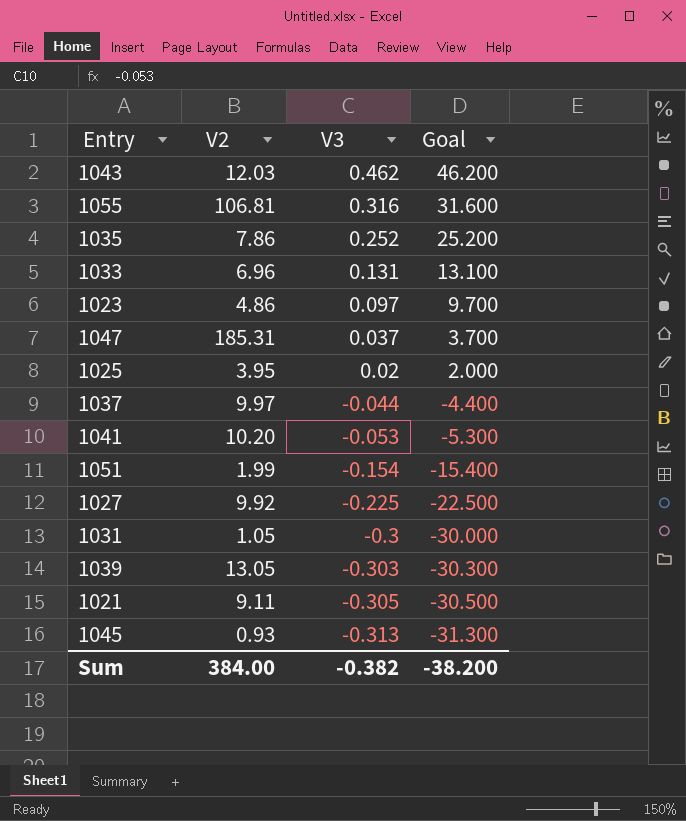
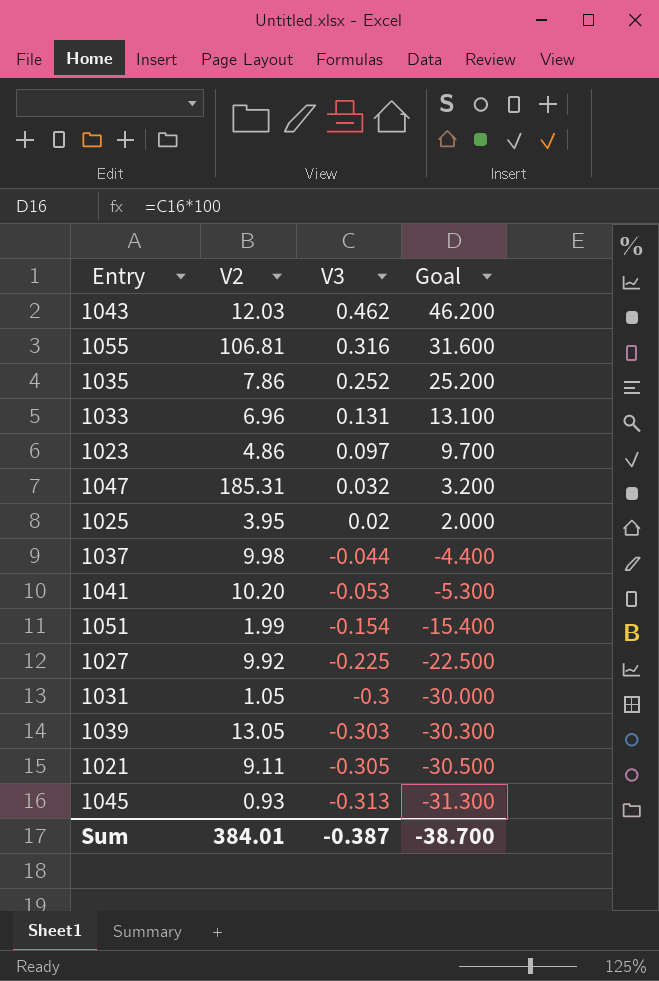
1047 | V3: 0.037 -> 0.032
1047 | Goal: 3.700 -> 3.200
1037 | V2: 9.97 -> 9.98
Sum | V2: 384.00 -> 384.01
Sum | V3: -0.382 -> -0.387
Sum | Goal: -38.200 -> -38.700

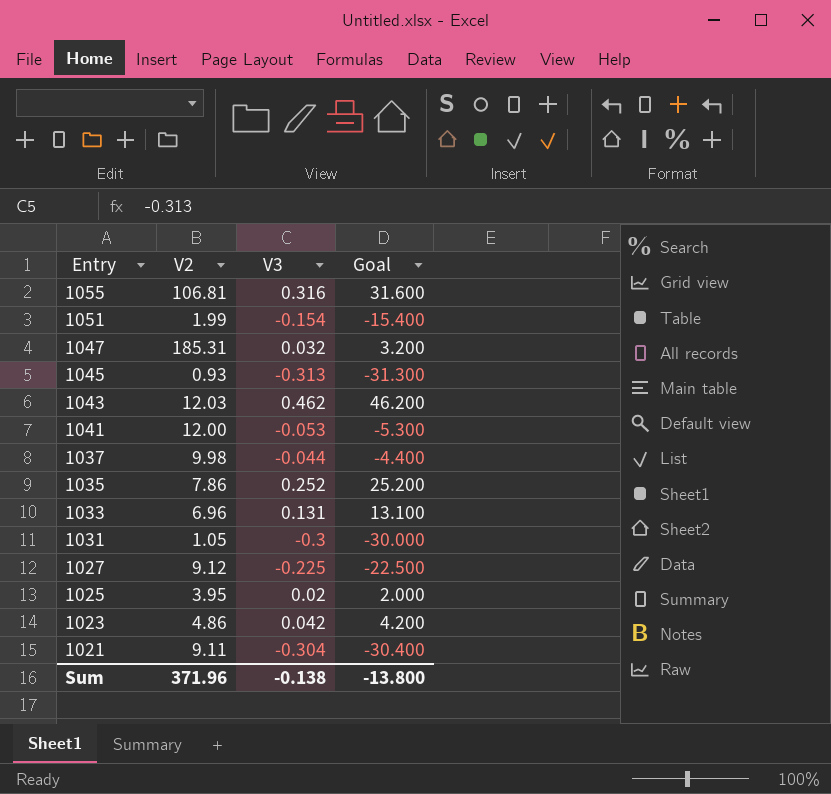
row order: V3 descending -> Entry descending
row 1039: 13.05 | -0.303 | -30.300 -> none
1041 | V2: 10.20 -> 12.00
1027 | V2: 9.92 -> 9.12
1023 | V3: 0.097 -> 0.042
1023 | Goal: 9.700 -> 4.200
1021 | V3: -0.305 -> -0.304
1021 | Goal: -30.500 -> -30.400
Sum | V2: 384.01 -> 371.96
Sum | V3: -0.387 -> -0.138
Sum | Goal: -38.700 -> -13.800

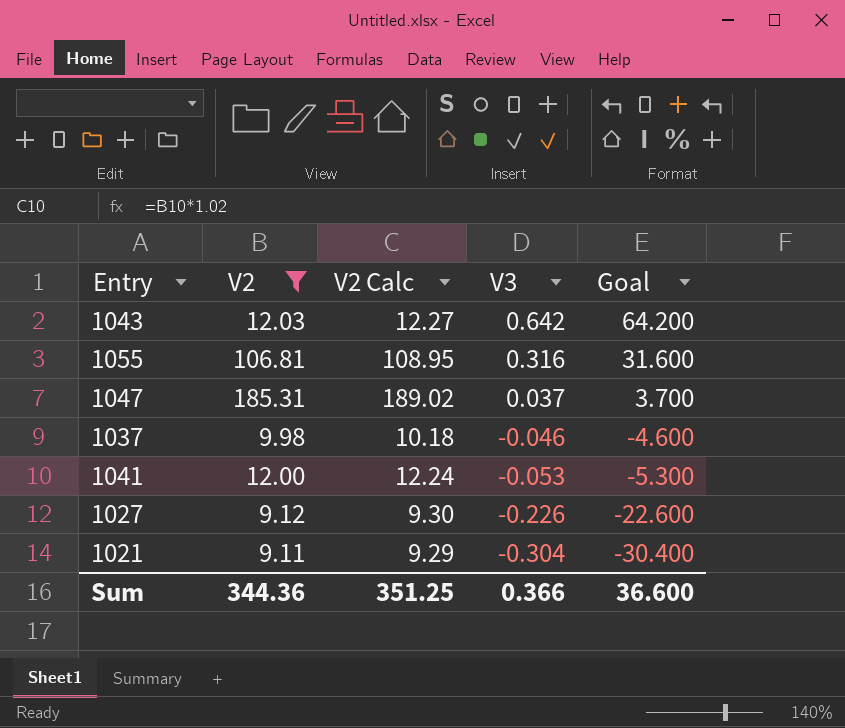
filter: none -> V2 >= 9.11
row order: Entry descending -> V3 descending
column V2 Calc | formula: none -> [V2] * 1.02
1043 | V3: 0.462 -> 0.642
1043 | Goal: 46.200 -> 64.200
1047 | V3: 0.032 -> 0.037
1047 | Goal: 3.200 -> 3.700
1037 | V3: -0.044 -> -0.046
1037 | Goal: -4.400 -> -4.600
1027 | V3: -0.225 -> -0.226
1027 | Goal: -22.500 -> -22.600
Sum | V2: 371.96 -> 344.36
Sum | V3: -0.138 -> 0.366
Sum | Goal: -13.800 -> 36.600

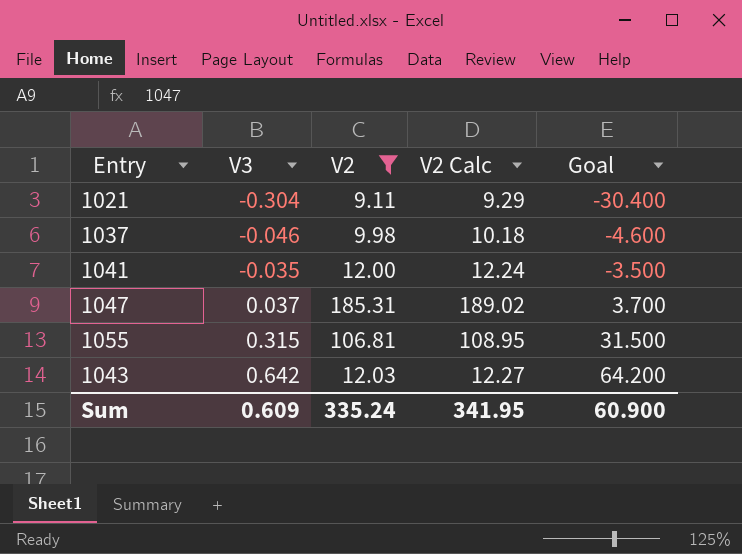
row order: V3 descending -> V3 ascending
column V3 | position: 4 -> 2
row 1027: 9.12 | 9.30 | -0.226 | -22.600 -> none
1041 | V3: -0.053 -> -0.035
1041 | Goal: -5.300 -> -3.500
1055 | V3: 0.316 -> 0.315
1055 | Goal: 31.600 -> 31.500
Sum | V3: 0.366 -> 0.609
Sum | V2: 344.36 -> 335.24
Sum | V2 Calc: 351.25 -> 341.95
Sum | Goal: 36.600 -> 60.900

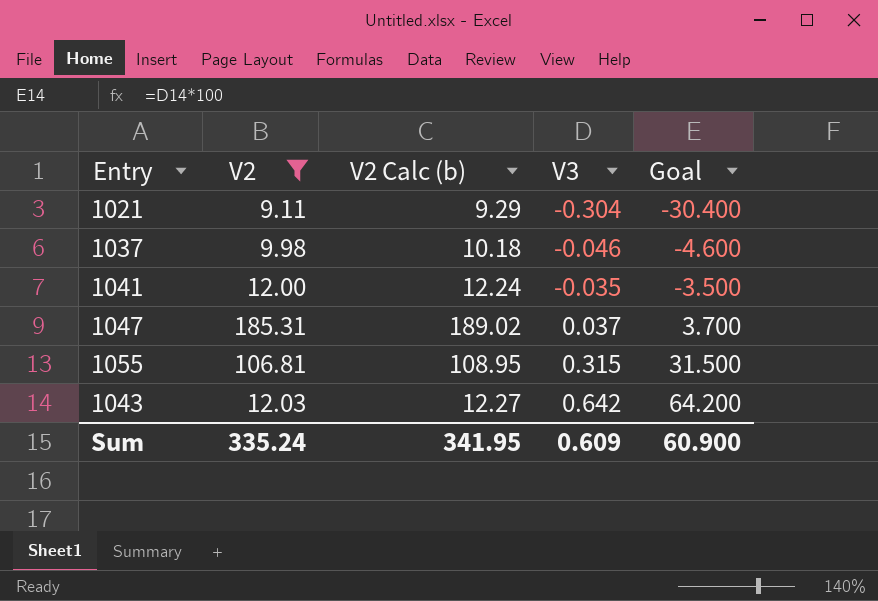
column name: V2 Calc -> V2 Calc (b)
column V3 | position: 2 -> 4

